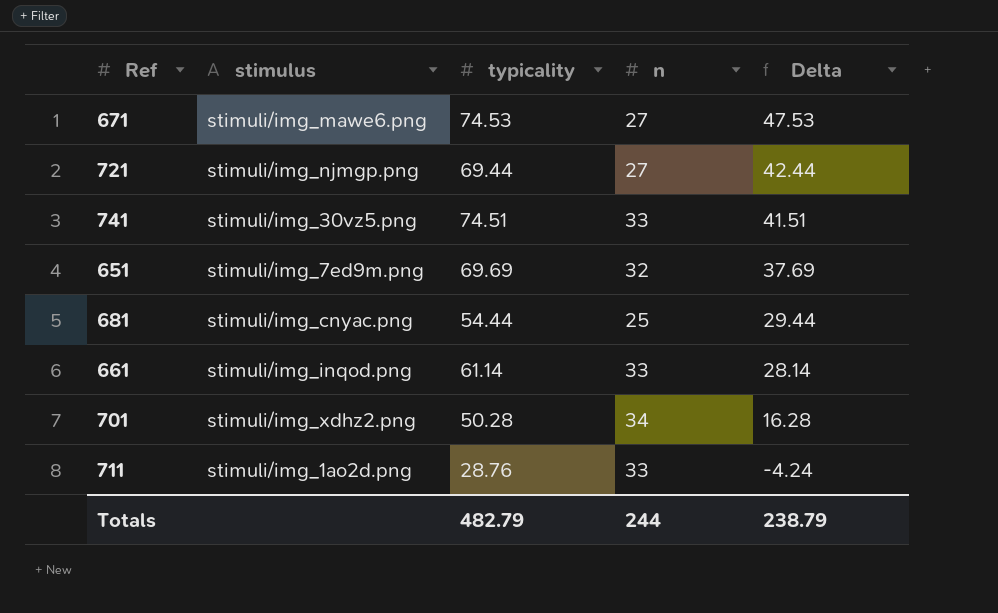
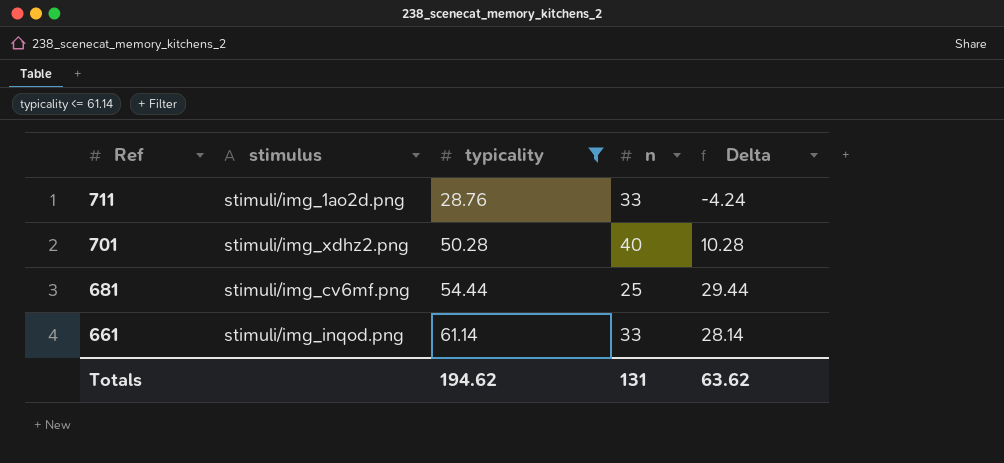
filter: none -> typicality <= 61.14
row order: Delta descending -> Ref descending
701 | n: 34 -> 40
701 | Delta: 16.28 -> 10.28
681 | stimulus: stimuli/img_cnyac.png -> stimuli/img_cv6mf.png
Totals | typicality: 482.79 -> 194.62
Totals | n: 244 -> 131
Totals | Delta: 238.79 -> 63.62

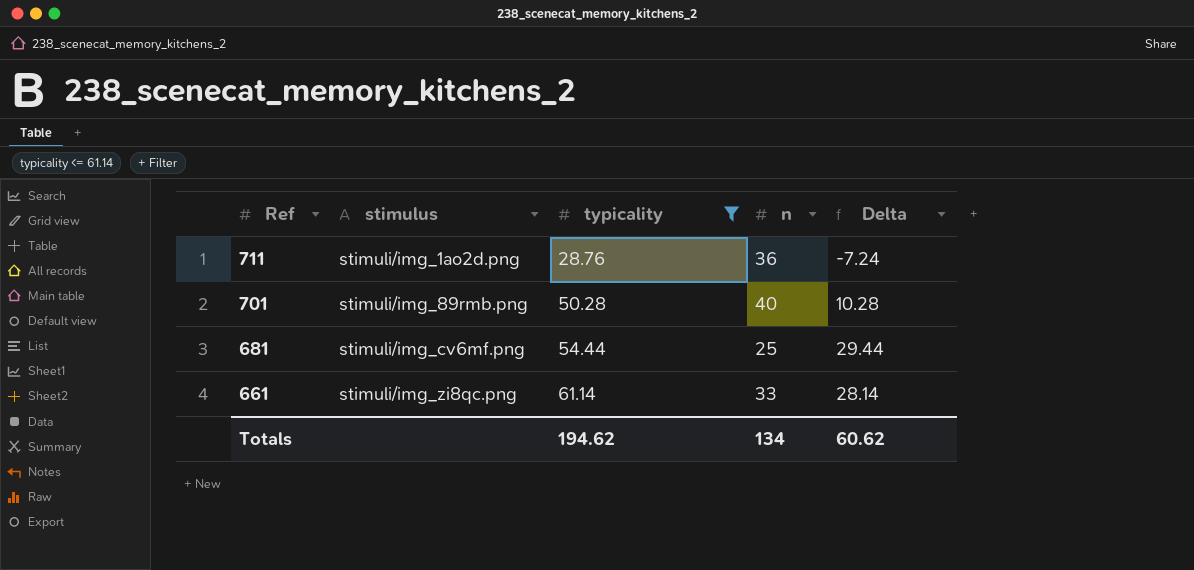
711 | n: 33 -> 36
711 | Delta: -4.24 -> -7.24
701 | stimulus: stimuli/img_xdhz2.png -> stimuli/img_89rmb.png
661 | stimulus: stimuli/img_inqod.png -> stimuli/img_zi8qc.png
Totals | n: 131 -> 134
Totals | Delta: 63.62 -> 60.62

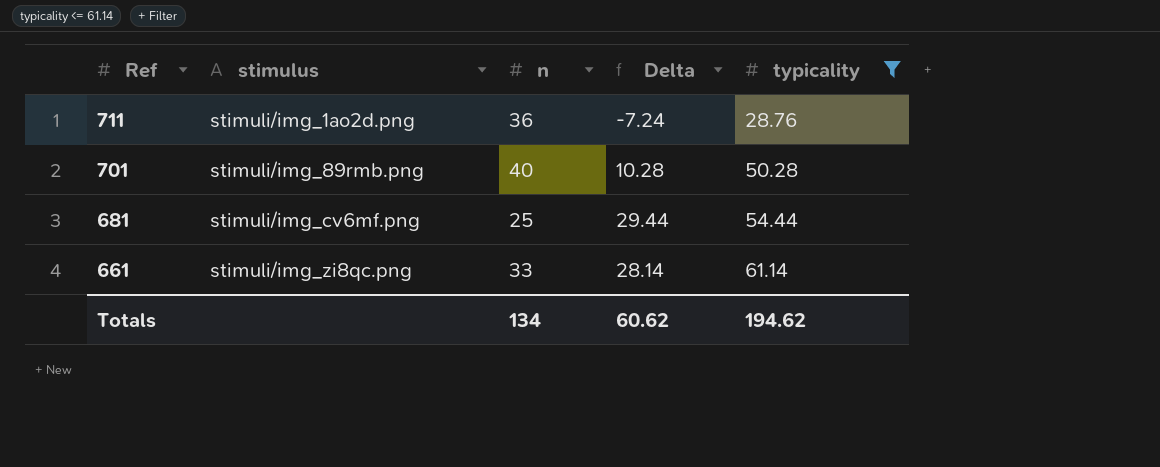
column typicality | position: 3 -> 5

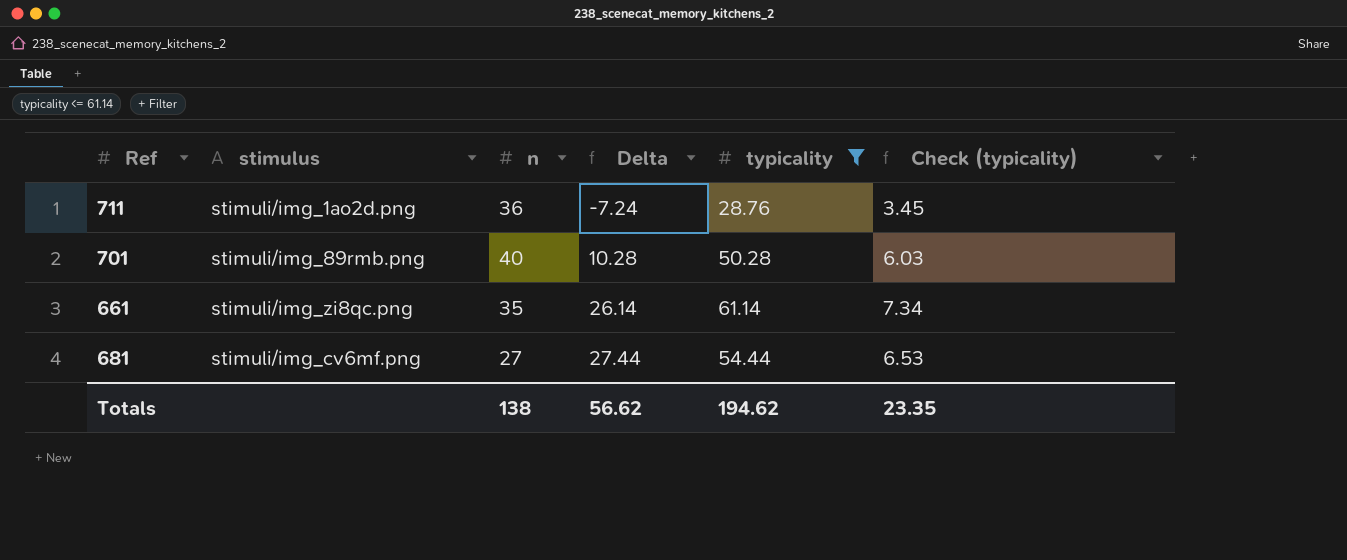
row order: Ref descending -> Delta ascending
column Check (typicality) | formula: none -> [typicality] * 0.12
661 | n: 33 -> 35
661 | Delta: 28.14 -> 26.14
681 | n: 25 -> 27
681 | Delta: 29.44 -> 27.44
Totals | n: 134 -> 138
Totals | Delta: 60.62 -> 56.62

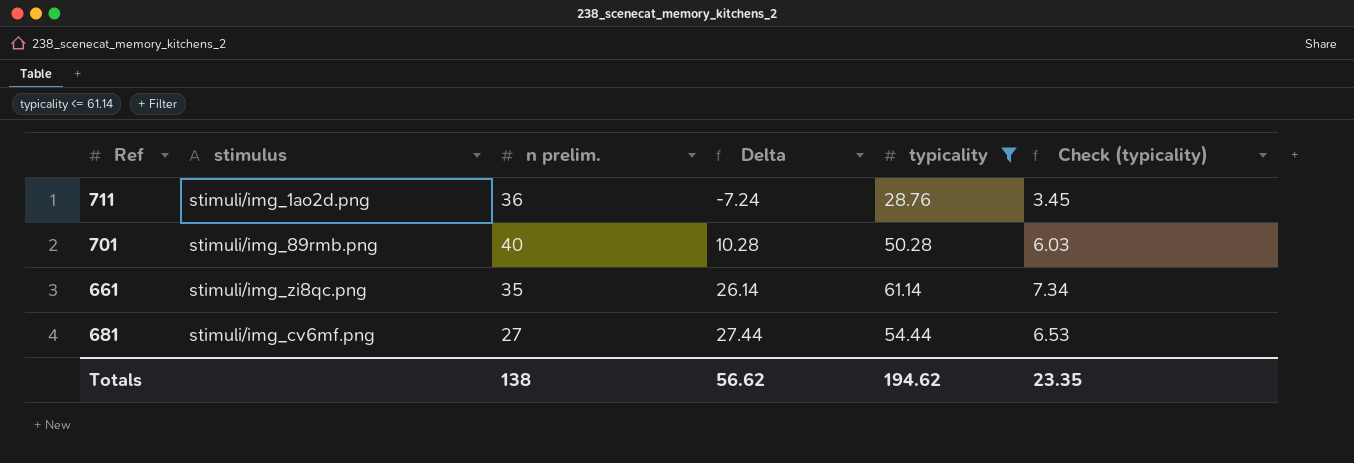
column name: n -> n prelim.

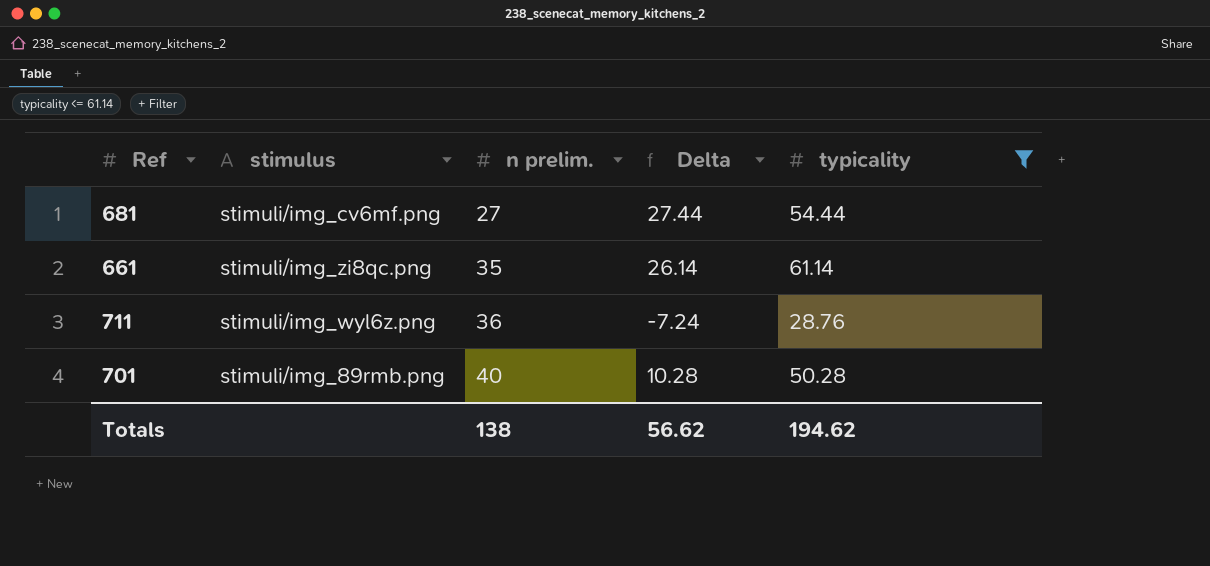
row order: Delta ascending -> n prelim. ascending
column Check (typicality) | formula: [typicality] * 0.12 -> none
711 | stimulus: stimuli/img_1ao2d.png -> stimuli/img_wyl6z.png

